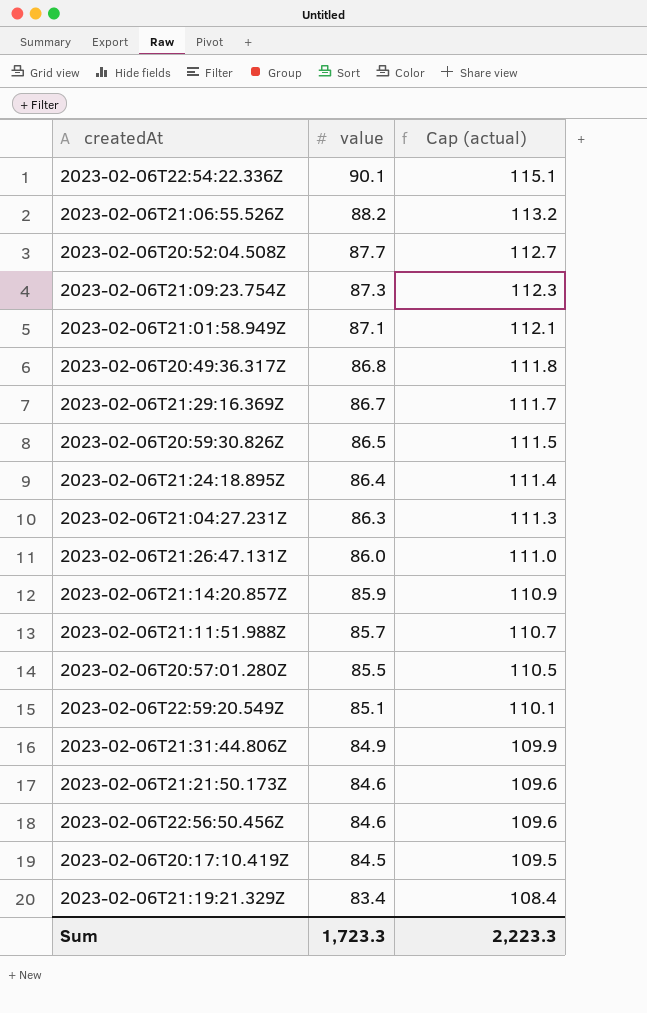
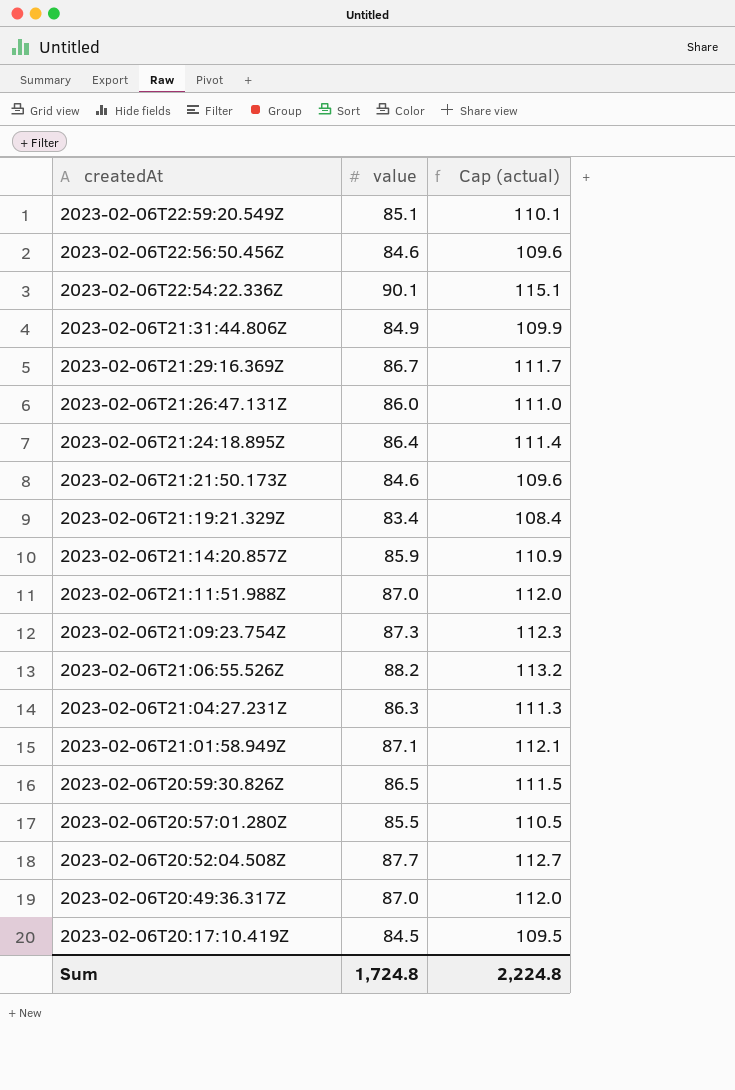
row order: value descending -> createdAt descending
2023-02-06T21:11:51.988Z | value: 85.7 -> 87.0
2023-02-06T21:11:51.988Z | Cap (actual): 110.7 -> 112.0
2023-02-06T20:49:36.317Z | value: 86.8 -> 87.0
2023-02-06T20:49:36.317Z | Cap (actual): 111.8 -> 112.0
Sum | value: 1,723.3 -> 1,724.8
Sum | Cap (actual): 2,223.3 -> 2,224.8

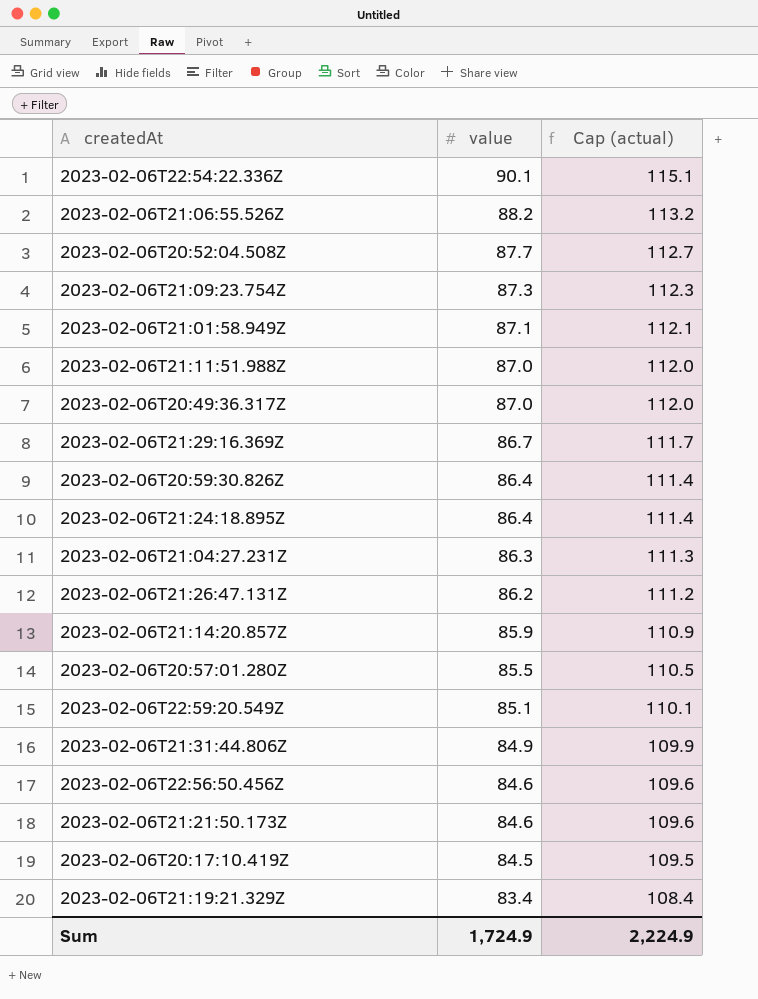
row order: createdAt descending -> value descending
2023-02-06T20:59:30.826Z | value: 86.5 -> 86.4
2023-02-06T20:59:30.826Z | Cap (actual): 111.5 -> 111.4
2023-02-06T21:26:47.131Z | value: 86.0 -> 86.2
2023-02-06T21:26:47.131Z | Cap (actual): 111.0 -> 111.2
Sum | value: 1,724.8 -> 1,724.9
Sum | Cap (actual): 2,224.8 -> 2,224.9

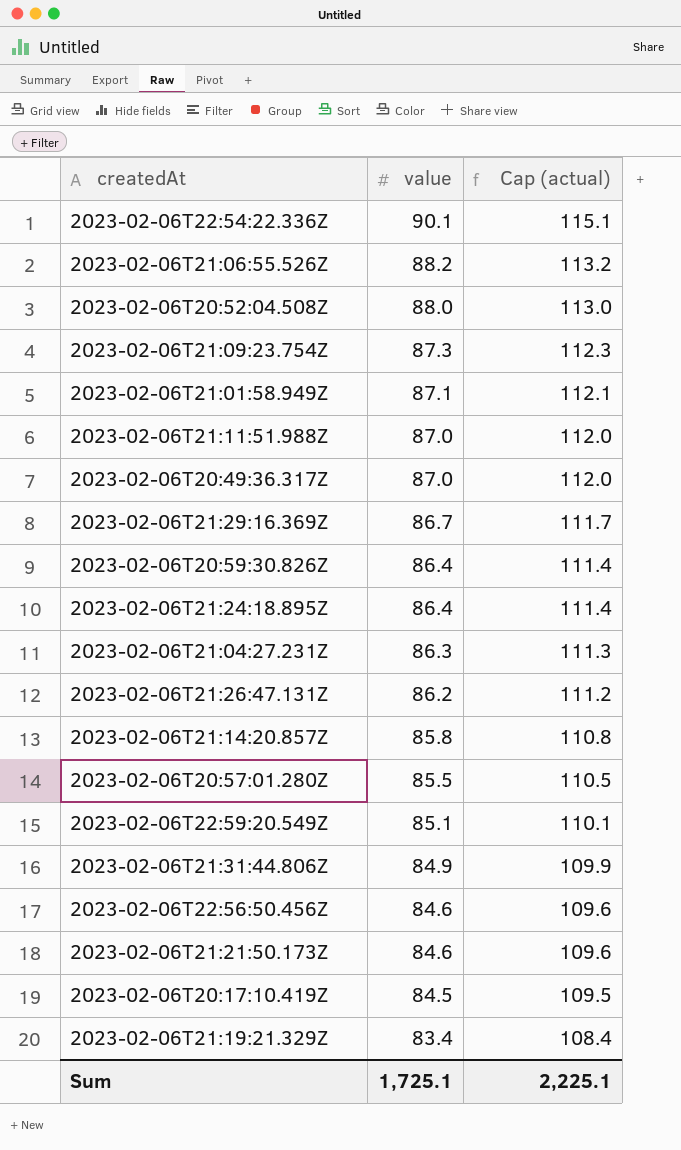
2023-02-06T20:52:04.508Z | value: 87.7 -> 88.0
2023-02-06T20:52:04.508Z | Cap (actual): 112.7 -> 113.0
2023-02-06T21:14:20.857Z | value: 85.9 -> 85.8
2023-02-06T21:14:20.857Z | Cap (actual): 110.9 -> 110.8
Sum | value: 1,724.9 -> 1,725.1
Sum | Cap (actual): 2,224.9 -> 2,225.1

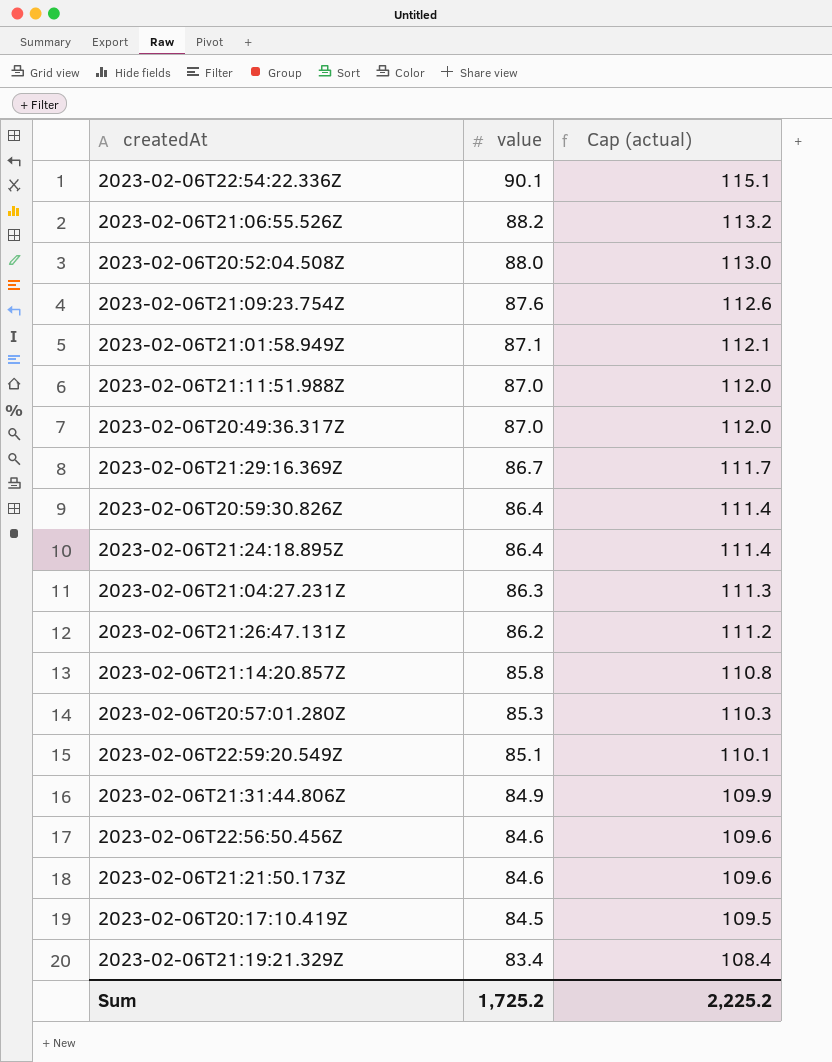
2023-02-06T21:09:23.754Z | value: 87.3 -> 87.6
2023-02-06T21:09:23.754Z | Cap (actual): 112.3 -> 112.6
2023-02-06T20:57:01.280Z | value: 85.5 -> 85.3
2023-02-06T20:57:01.280Z | Cap (actual): 110.5 -> 110.3
Sum | value: 1,725.1 -> 1,725.2
Sum | Cap (actual): 2,225.1 -> 2,225.2

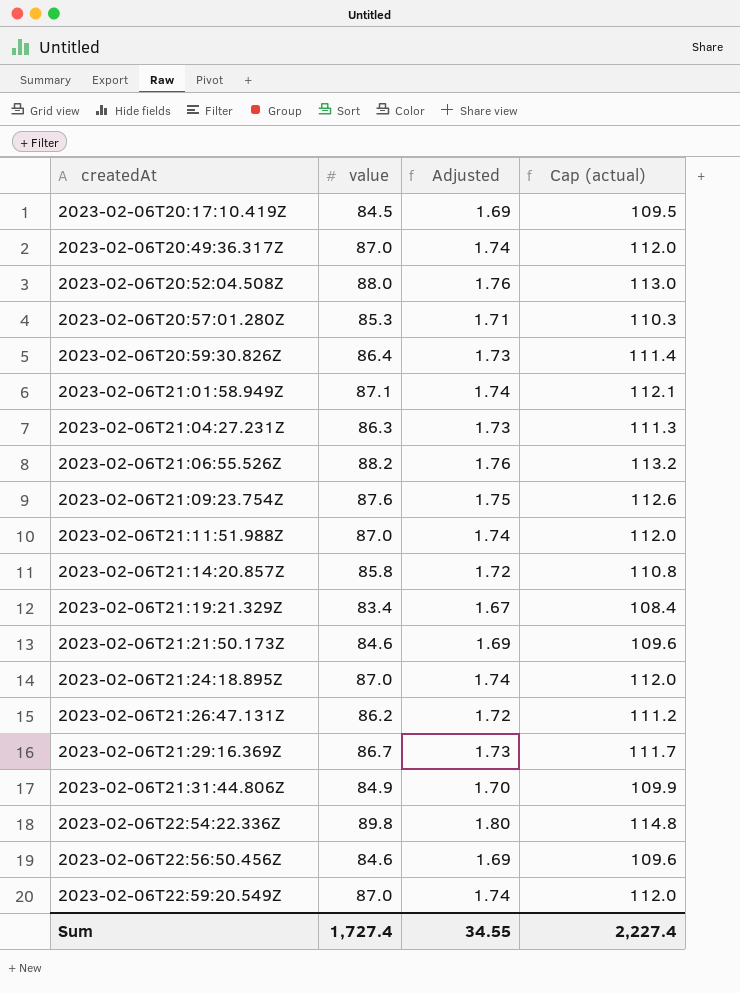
row order: value descending -> createdAt ascending
column Adjusted | formula: none -> [value] * 0.02
2023-02-06T21:24:18.895Z | value: 86.4 -> 87.0
2023-02-06T21:24:18.895Z | Cap (actual): 111.4 -> 112.0
2023-02-06T22:54:22.336Z | value: 90.1 -> 89.8
2023-02-06T22:54:22.336Z | Cap (actual): 115.1 -> 114.8
2023-02-06T22:59:20.549Z | value: 85.1 -> 87.0
2023-02-06T22:59:20.549Z | Cap (actual): 110.1 -> 112.0
Sum | value: 1,725.2 -> 1,727.4
Sum | Cap (actual): 2,225.2 -> 2,227.4

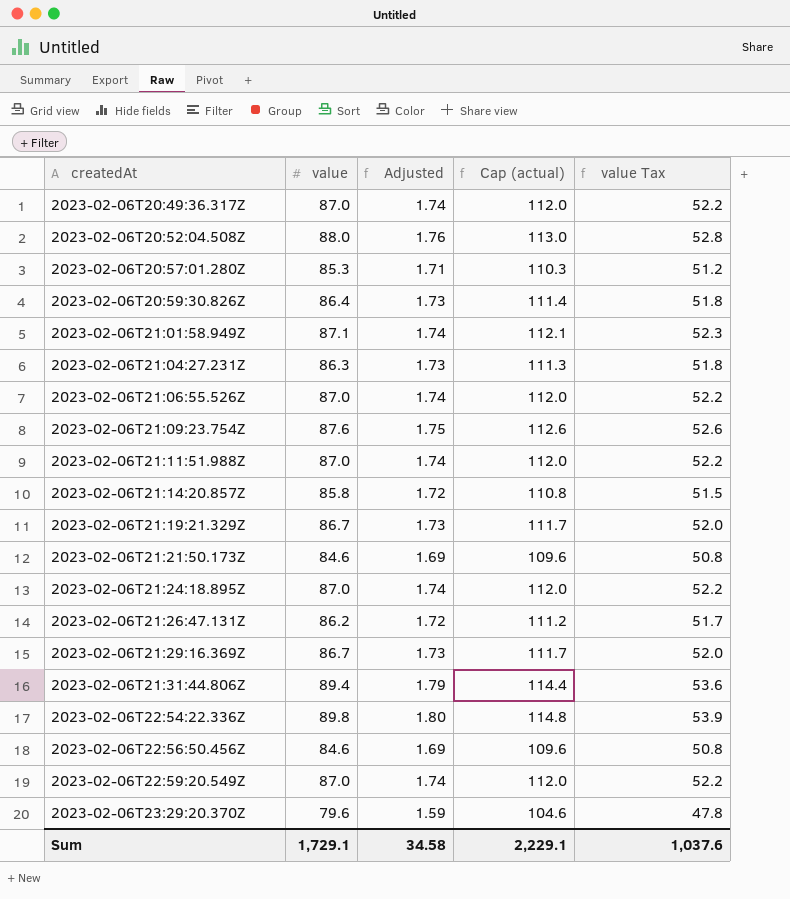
column value Tax | formula: none -> [value] * 0.6
row 2023-02-06T20:17:10.419Z: 84.5 | 1.69 | 109.5 -> none
2023-02-06T21:06:55.526Z | value: 88.2 -> 87.0
2023-02-06T21:06:55.526Z | Adjusted: 1.76 -> 1.74
2023-02-06T21:06:55.526Z | Cap (actual): 113.2 -> 112.0
2023-02-06T21:19:21.329Z | value: 83.4 -> 86.7
2023-02-06T21:19:21.329Z | Adjusted: 1.67 -> 1.73
2023-02-06T21:19:21.329Z | Cap (actual): 108.4 -> 111.7
2023-02-06T21:31:44.806Z | value: 84.9 -> 89.4
2023-02-06T21:31:44.806Z | Adjusted: 1.70 -> 1.79
2023-02-06T21:31:44.806Z | Cap (actual): 109.9 -> 114.4
row 2023-02-06T23:29:20.370Z: none -> 79.6 | 1.59 | 104.6 | 47.8
Sum | value: 1,727.4 -> 1,729.1
Sum | Adjusted: 34.55 -> 34.58
Sum | Cap (actual): 2,227.4 -> 2,229.1

